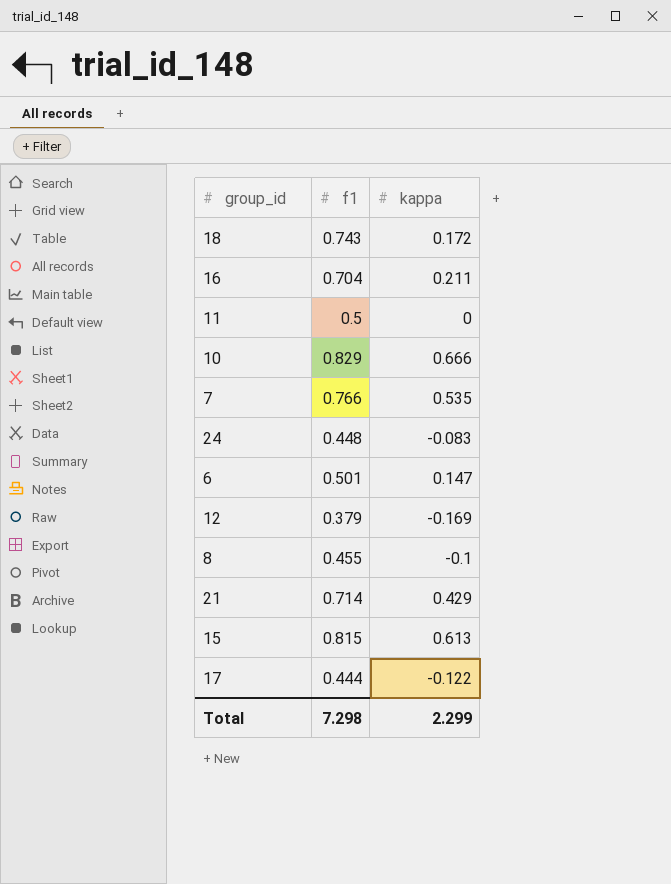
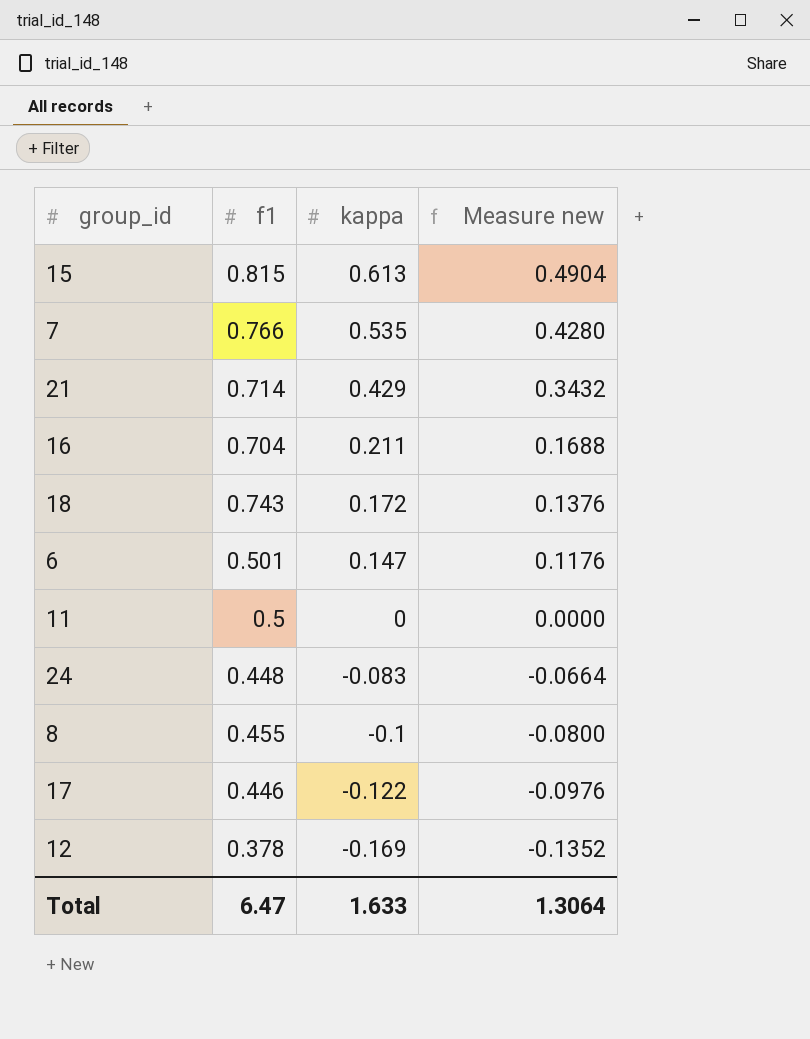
row order: none -> kappa descending
column Measure new | formula: none -> [kappa] * 0.8
row 10: 0.829 | 0.666 -> none
17 | f1: 0.444 -> 0.446
12 | f1: 0.379 -> 0.378
Total | f1: 7.298 -> 6.47
Total | kappa: 2.299 -> 1.633

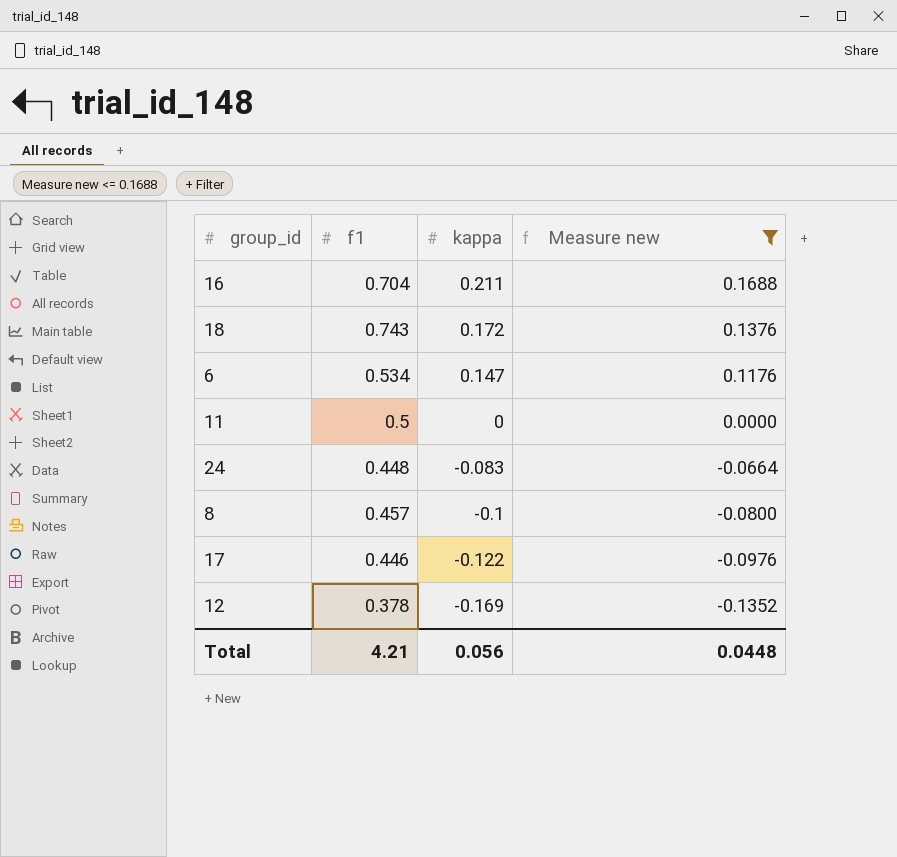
filter: none -> Measure new <= 0.1688
6 | f1: 0.501 -> 0.534
8 | f1: 0.455 -> 0.457
Total | f1: 6.47 -> 4.21
Total | kappa: 1.633 -> 0.056
Total | Measure new: 1.3064 -> 0.0448

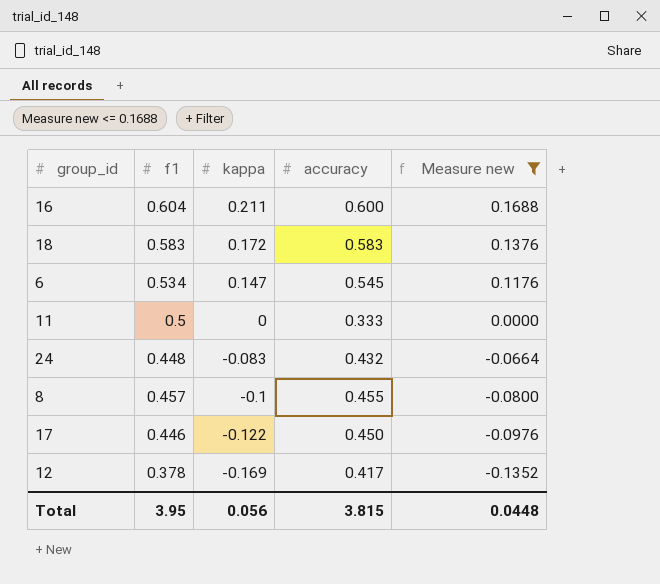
column accuracy | position: none -> 4
16 | f1: 0.704 -> 0.604
18 | f1: 0.743 -> 0.583
Total | f1: 4.21 -> 3.95

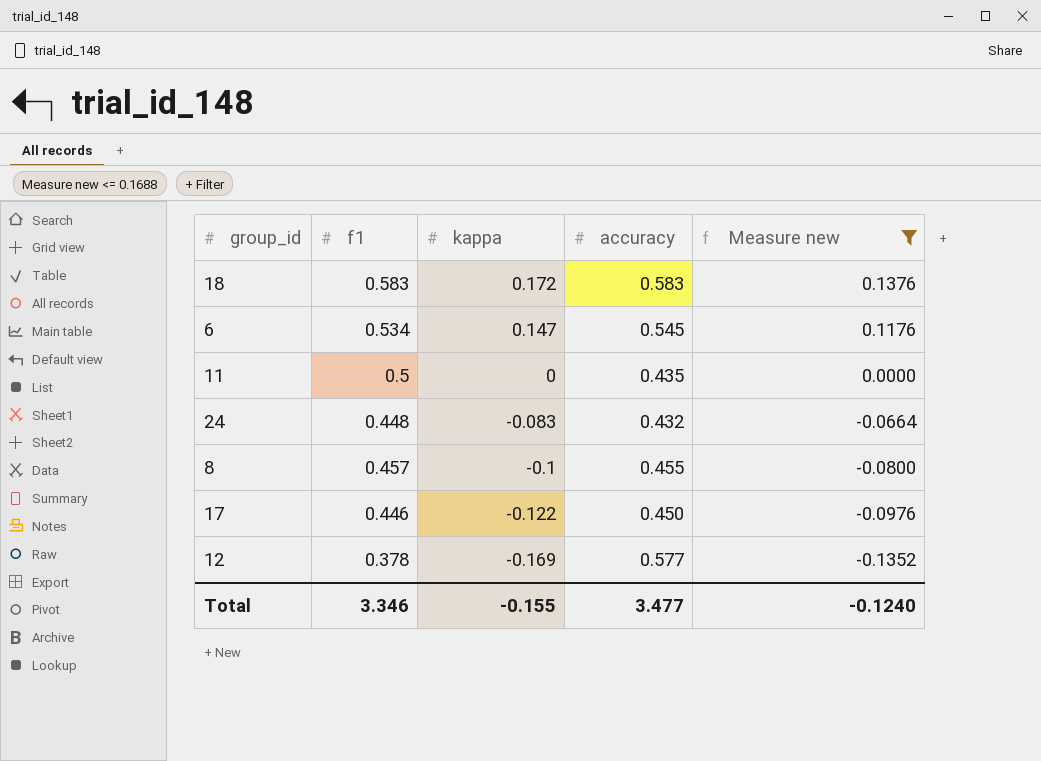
row 16: 0.604 | 0.211 | 0.600 | 0.1688 -> none
11 | accuracy: 0.333 -> 0.435
12 | accuracy: 0.417 -> 0.577
Total | f1: 3.95 -> 3.346
Total | kappa: 0.056 -> -0.155
Total | accuracy: 3.815 -> 3.477
Total | Measure new: 0.0448 -> -0.1240

